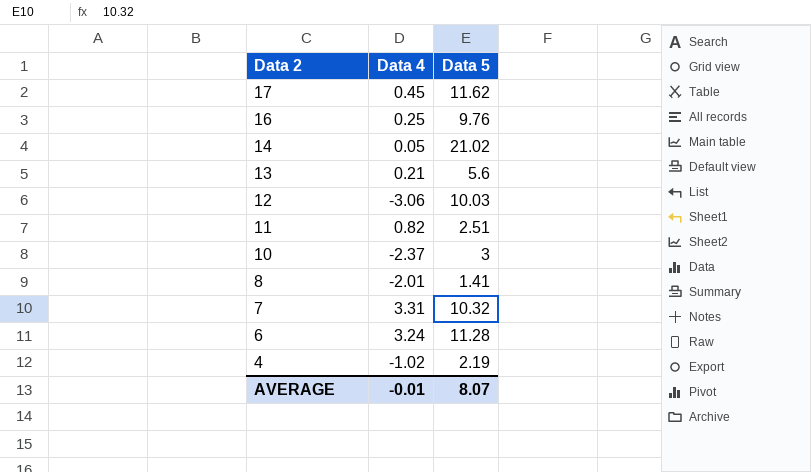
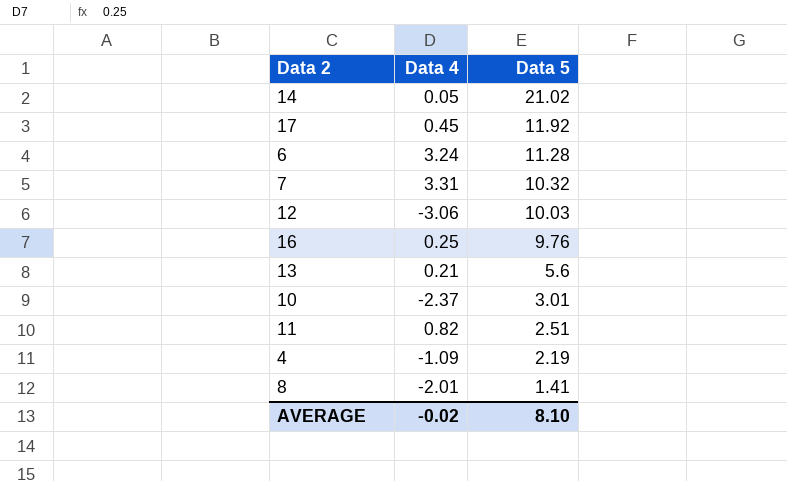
row order: Data 2 descending -> Data 5 descending
17 | Data 5: 11.62 -> 11.92
10 | Data 5: 3 -> 3.01
4 | Data 4: -1.02 -> -1.09
AVERAGE | Data 4: -0.01 -> -0.02
AVERAGE | Data 5: 8.07 -> 8.10

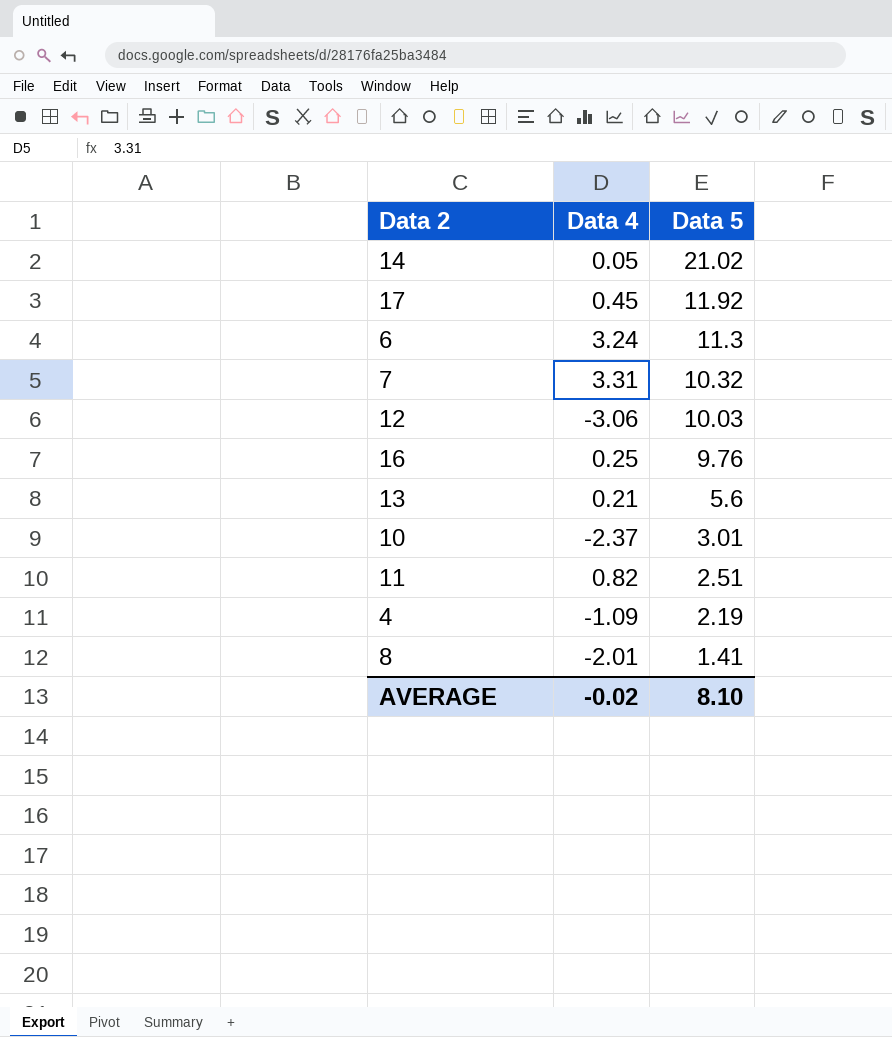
6 | Data 5: 11.28 -> 11.3

